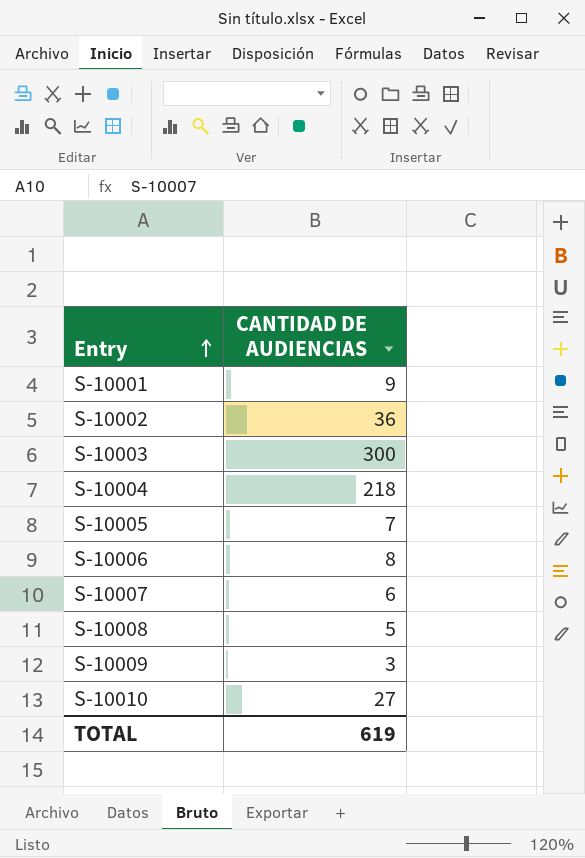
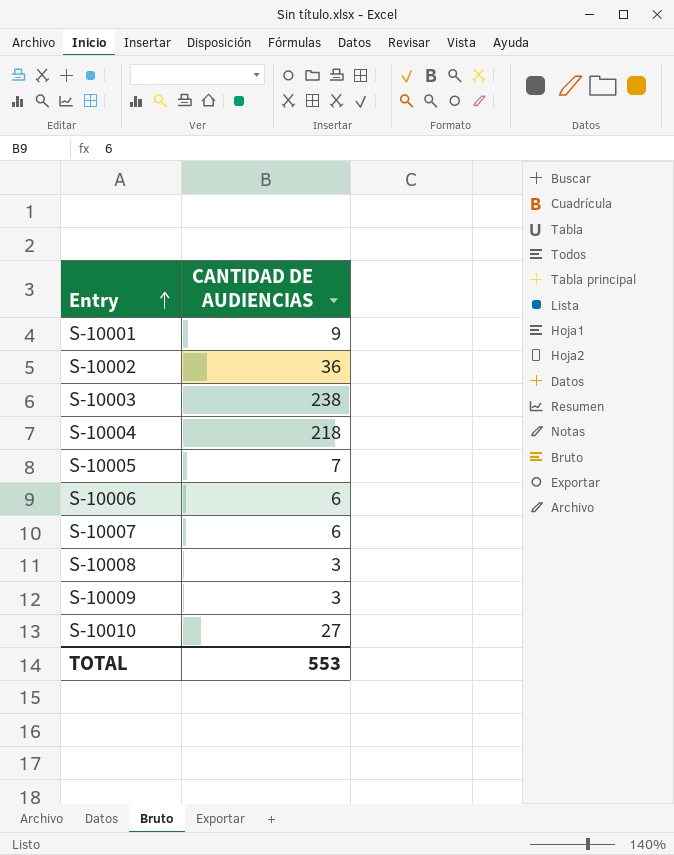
S-10003 | CANTIDAD DE AUDIENCIAS: 300 -> 238
S-10006 | CANTIDAD DE AUDIENCIAS: 8 -> 6
S-10008 | CANTIDAD DE AUDIENCIAS: 5 -> 3
TOTAL | CANTIDAD DE AUDIENCIAS: 619 -> 553

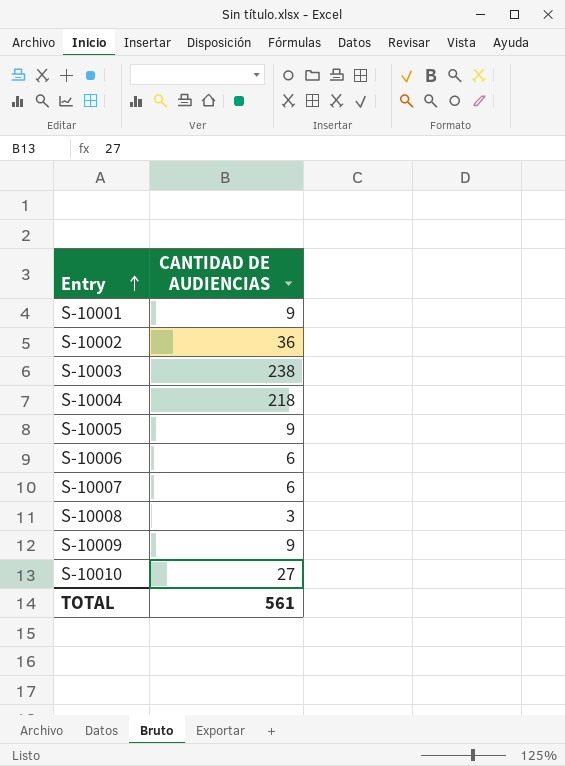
S-10005 | CANTIDAD DE AUDIENCIAS: 7 -> 9
S-10009 | CANTIDAD DE AUDIENCIAS: 3 -> 9
TOTAL | CANTIDAD DE AUDIENCIAS: 553 -> 561

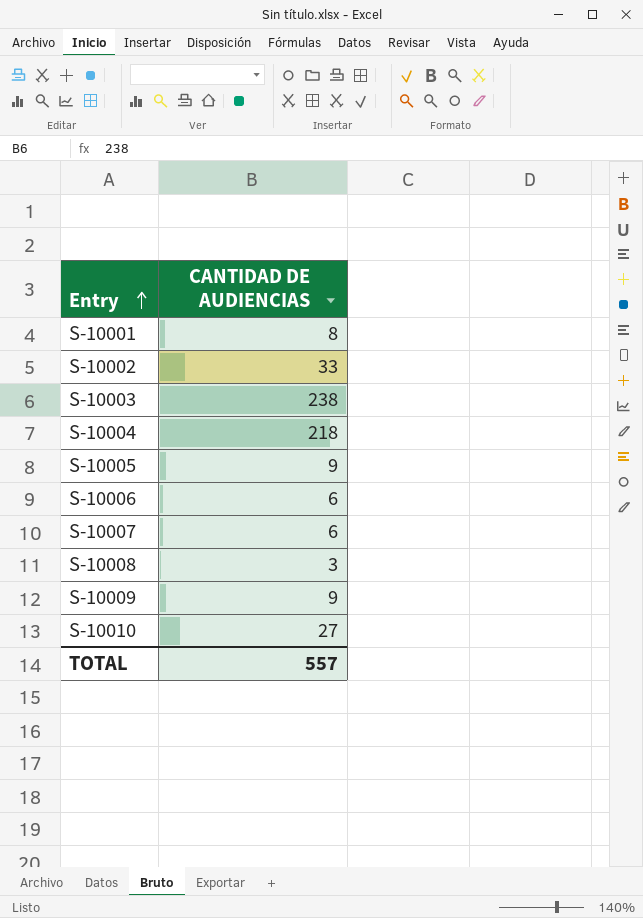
S-10001 | CANTIDAD DE AUDIENCIAS: 9 -> 8
S-10002 | CANTIDAD DE AUDIENCIAS: 36 -> 33
TOTAL | CANTIDAD DE AUDIENCIAS: 561 -> 557

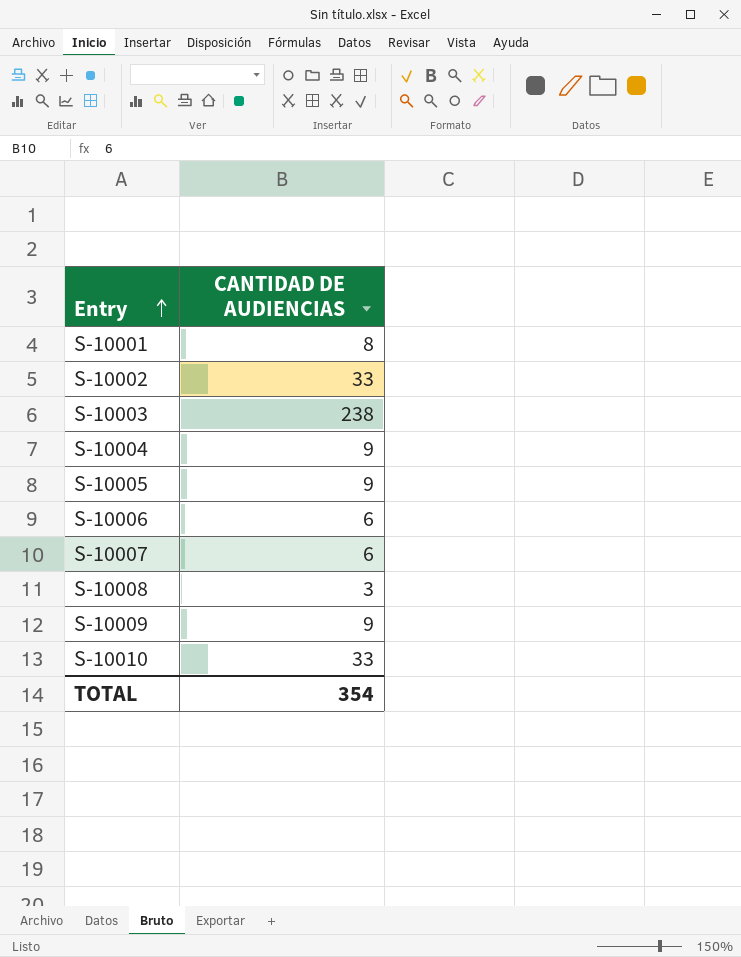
S-10004 | CANTIDAD DE AUDIENCIAS: 218 -> 9
S-10010 | CANTIDAD DE AUDIENCIAS: 27 -> 33
TOTAL | CANTIDAD DE AUDIENCIAS: 557 -> 354

